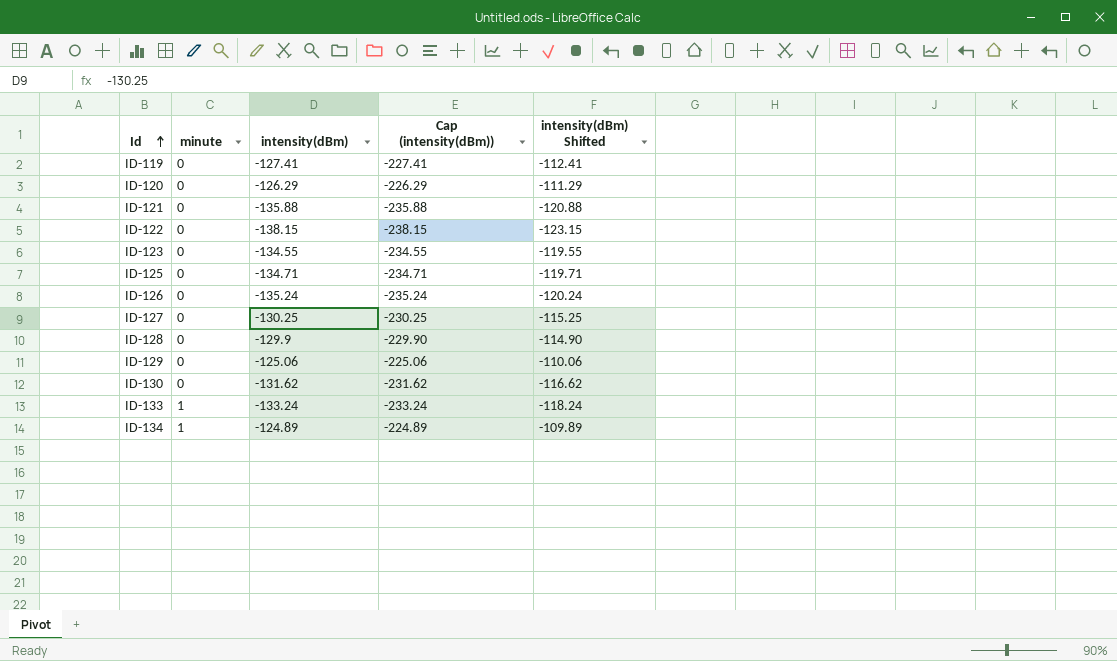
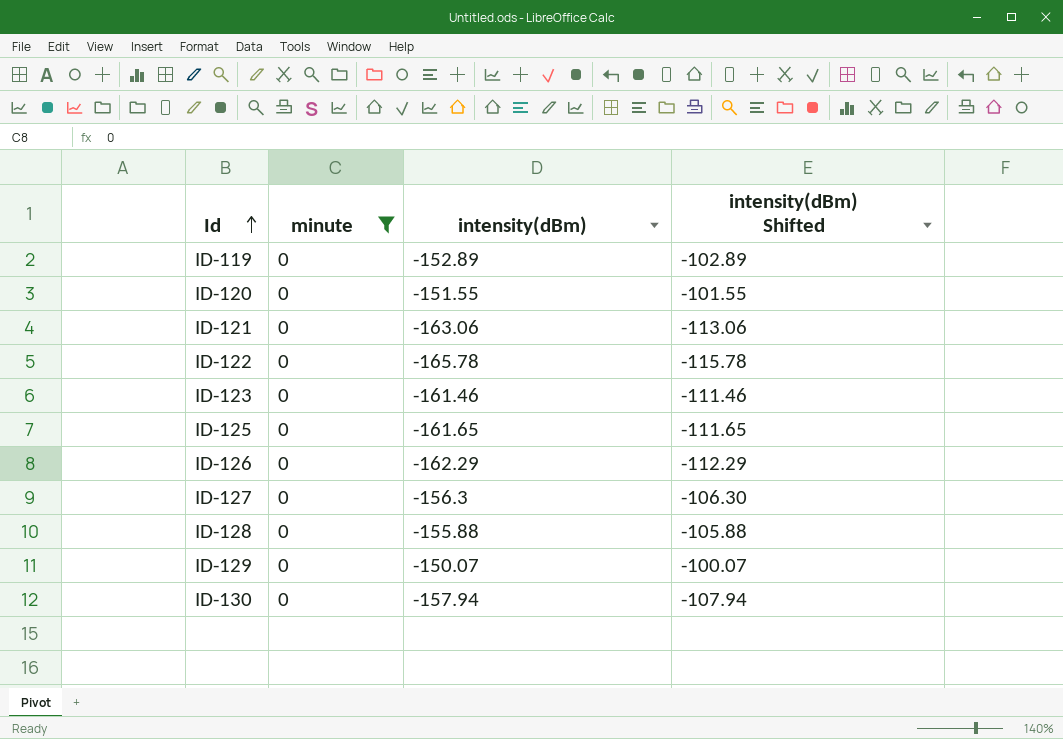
filter: none -> minute = 0
column Cap (intensity(dBm)) | formula: [intensity(dBm)] - 100 -> none
column intensity(dBm) Shifted | formula: [intensity(dBm)] + 15 -> [intensity(dBm)] + 50
ID-119 | intensity(dBm): -127.41 -> -152.89
ID-120 | intensity(dBm): -126.29 -> -151.55
ID-121 | intensity(dBm): -135.88 -> -163.06
ID-122 | intensity(dBm): -138.15 -> -165.78
ID-123 | intensity(dBm): -134.55 -> -161.46
ID-125 | intensity(dBm): -134.71 -> -161.65
ID-126 | intensity(dBm): -135.24 -> -162.29
ID-127 | intensity(dBm): -130.25 -> -156.3
ID-128 | intensity(dBm): -129.9 -> -155.88
ID-129 | intensity(dBm): -125.06 -> -150.07
ID-130 | intensity(dBm): -131.62 -> -157.94

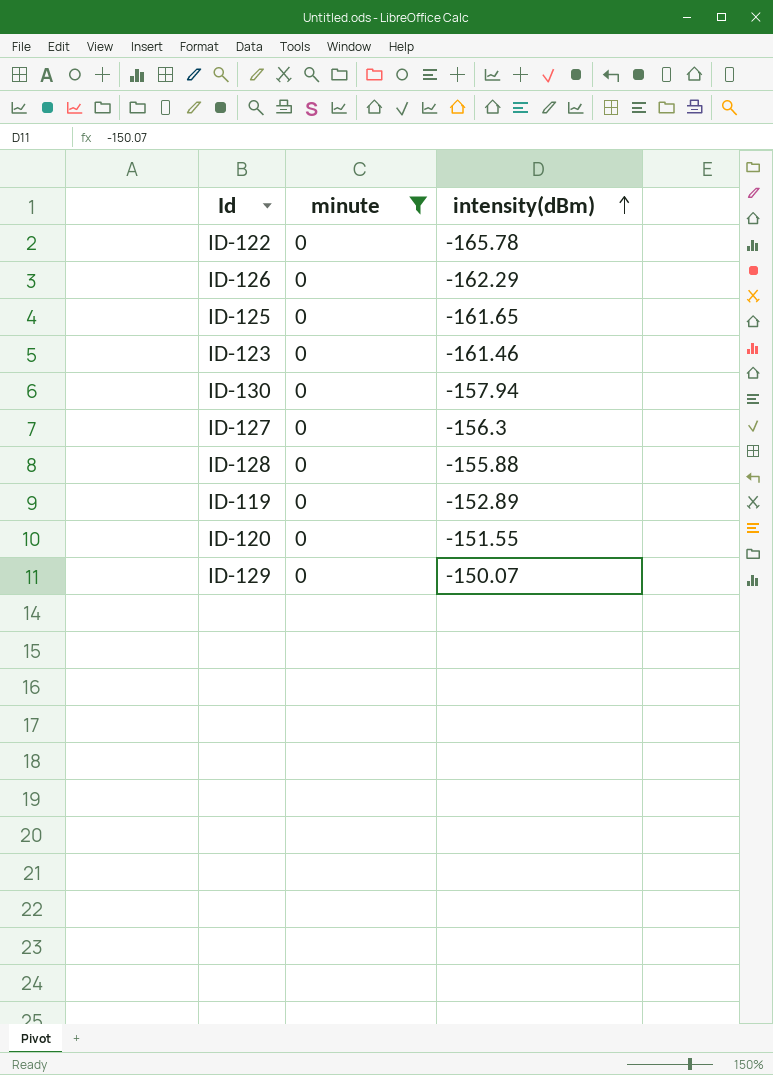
row order: Id ascending -> intensity(dBm) ascending
column intensity(dBm) Shifted | formula: [intensity(dBm)] + 50 -> none
row ID-121: 0 | -163.06 | -113.06 -> none

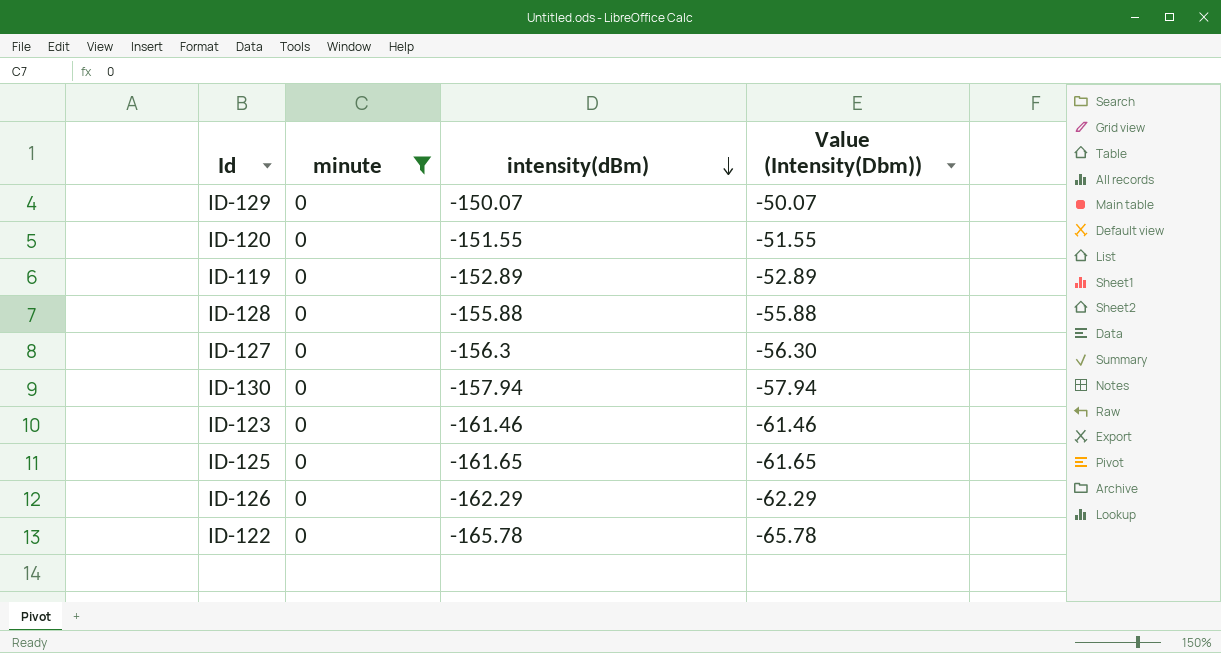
row order: intensity(dBm) ascending -> intensity(dBm) descending
column Value (Intensity(Dbm)) | formula: none -> [intensity(dBm)] + 100

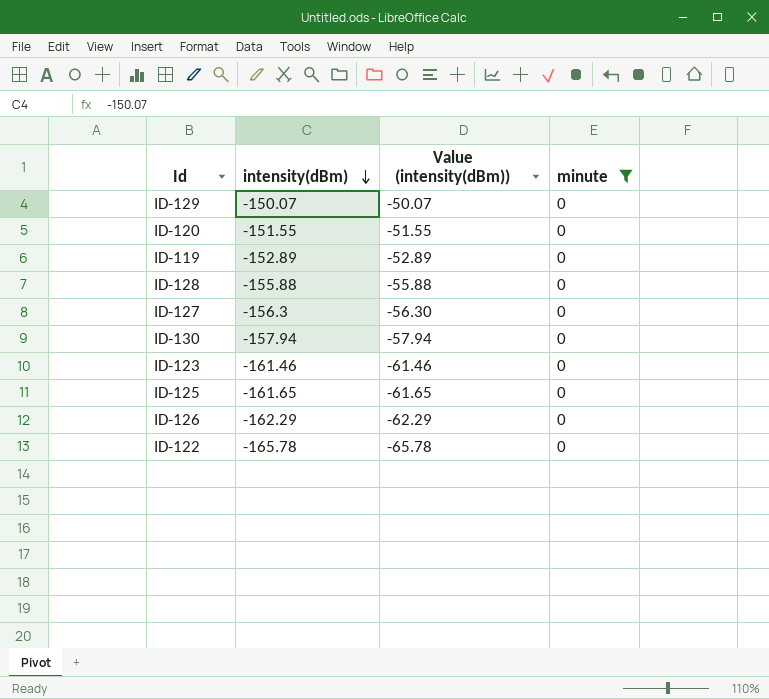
column name: Value (Intensity(Dbm)) -> Value (intensity(dBm))
column minute | position: 2 -> 4

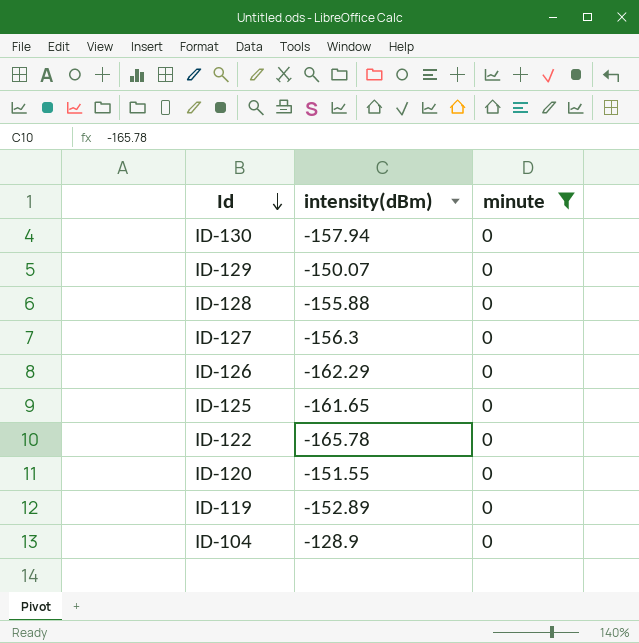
row order: intensity(dBm) descending -> Id descending
column Value (intensity(dBm)) | formula: [intensity(dBm)] + 100 -> none
row ID-123: -161.46 | -61.46 | 0 -> none
row ID-104: none -> -128.9 | 0

